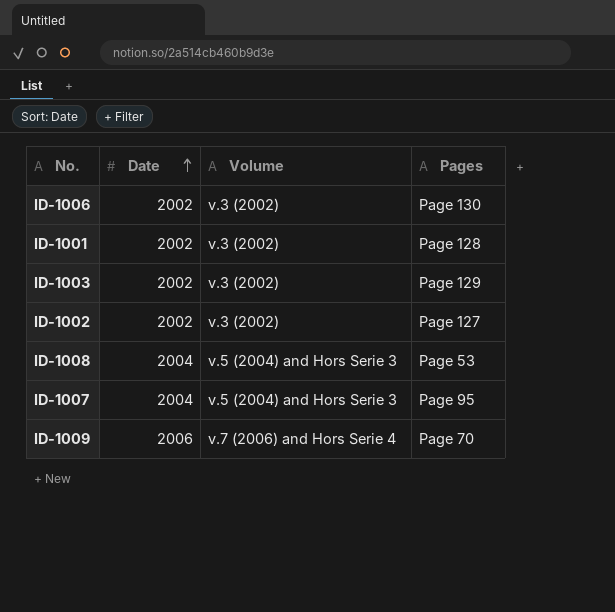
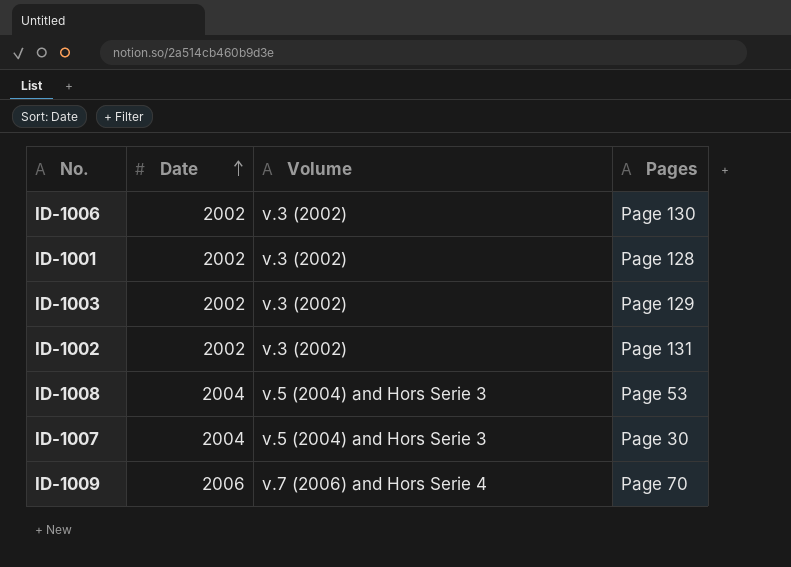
ID-1002 | Pages: Page 127 -> Page 131
ID-1007 | Pages: Page 95 -> Page 30

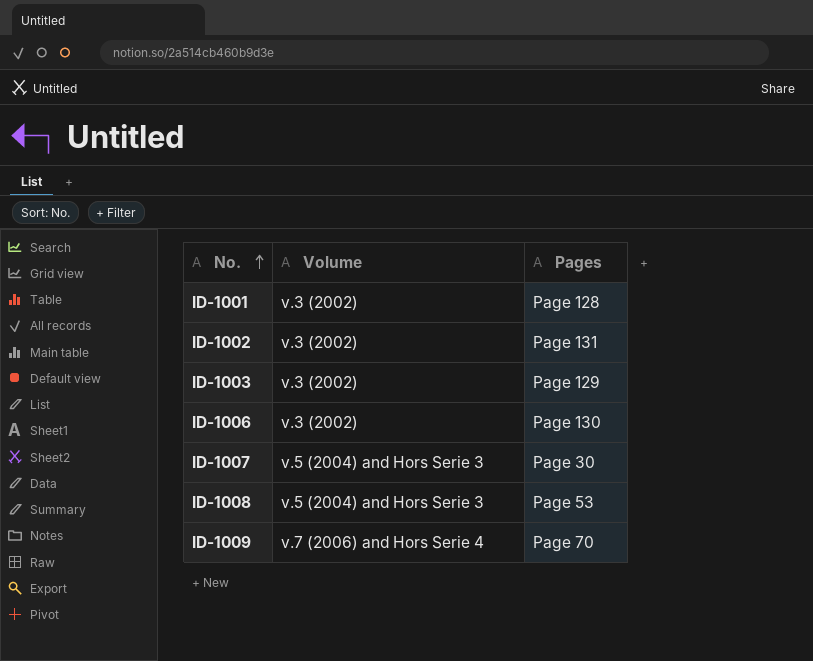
row order: Date ascending -> No. ascending
column Date | position: 2 -> none

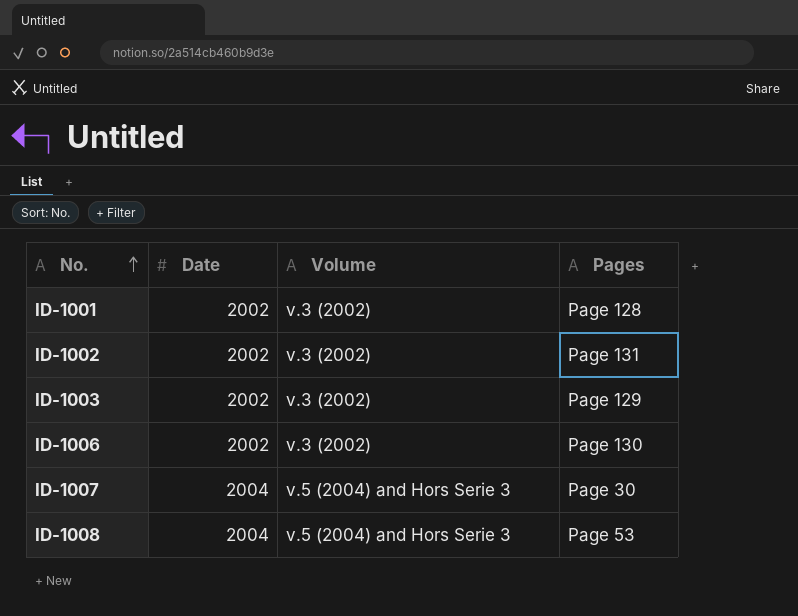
column Date | position: none -> 2
row ID-1009: v.7 (2006) and Hors Serie 4 | Page 70 -> none

